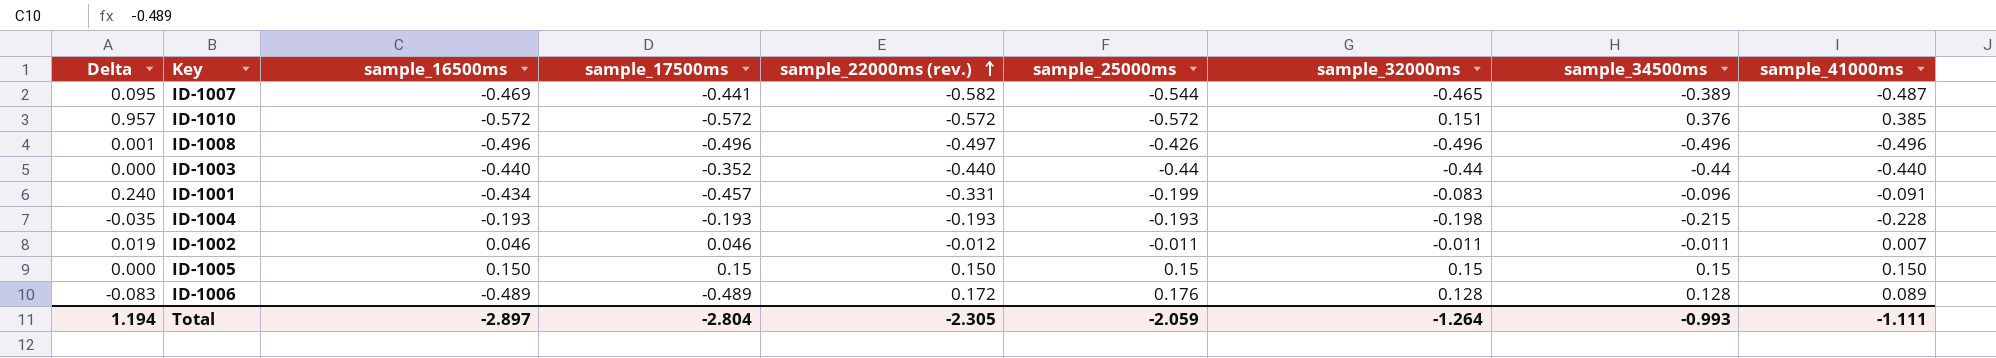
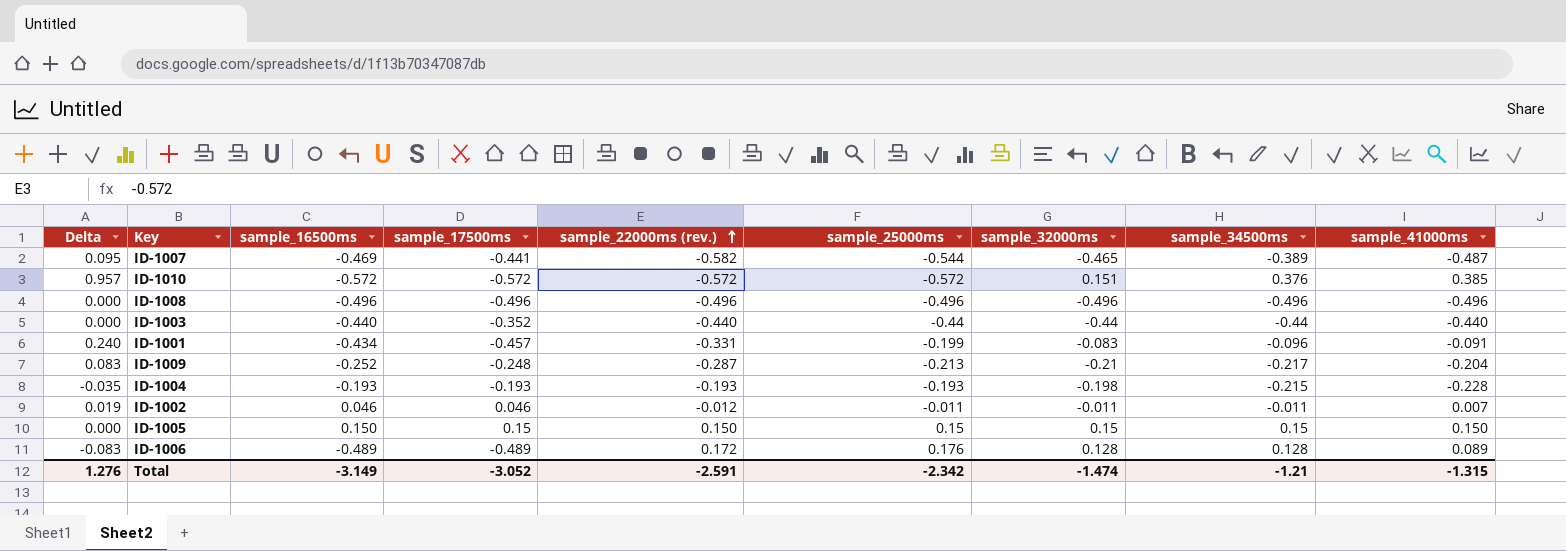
ID-1008 | Delta: 0.001 -> 0.000
ID-1008 | sample_22000ms (rev.): -0.497 -> -0.496
ID-1008 | sample_25000ms: -0.426 -> -0.496
row ID-1009: none -> 0.083 | -0.252 | -0.248 | -0.287 | -0.213 | -0.21 | -0.217 | -0.204
Total | Delta: 1.194 -> 1.276
Total | sample_16500ms: -2.897 -> -3.149
Total | sample_17500ms: -2.804 -> -3.052
Total | sample_22000ms (rev.): -2.305 -> -2.591
Total | sample_25000ms: -2.059 -> -2.342
Total | sample_32000ms: -1.264 -> -1.474
Total | sample_34500ms: -0.993 -> -1.21
Total | sample_41000ms: -1.111 -> -1.315

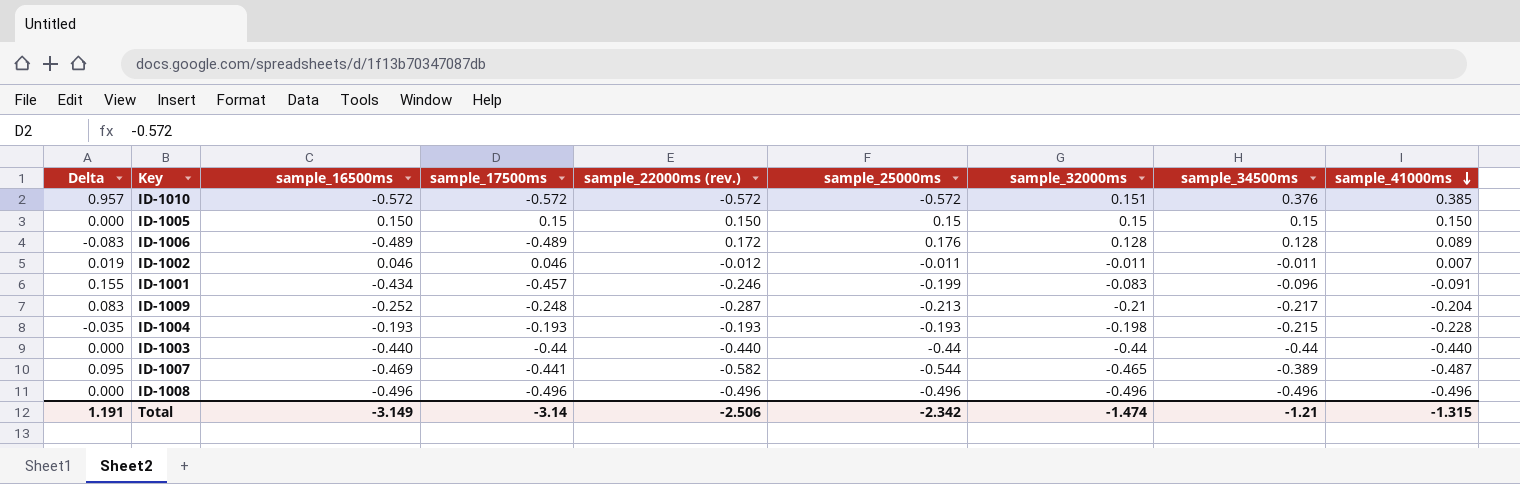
row order: sample_22000ms (rev.) ascending -> sample_41000ms descending
ID-1001 | Delta: 0.240 -> 0.155
ID-1001 | sample_22000ms (rev.): -0.331 -> -0.246
ID-1003 | sample_17500ms: -0.352 -> -0.44
Total | Delta: 1.276 -> 1.191
Total | sample_17500ms: -3.052 -> -3.14
Total | sample_22000ms (rev.): -2.591 -> -2.506

